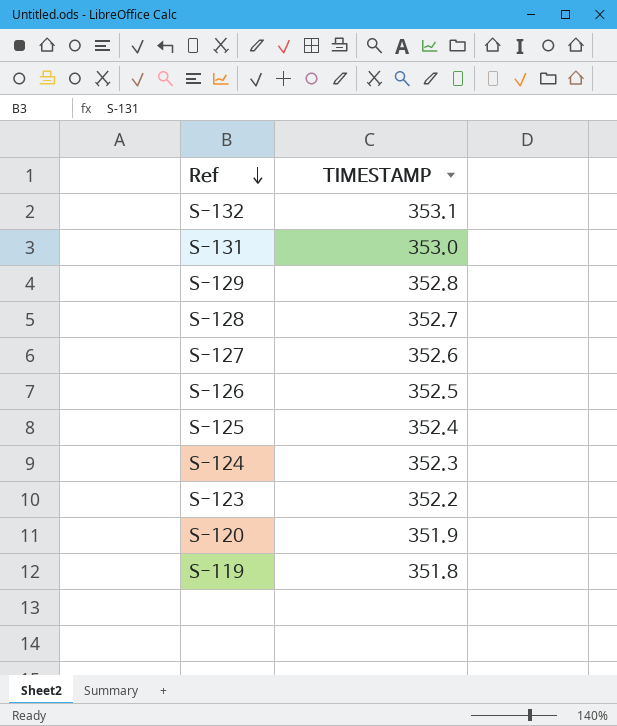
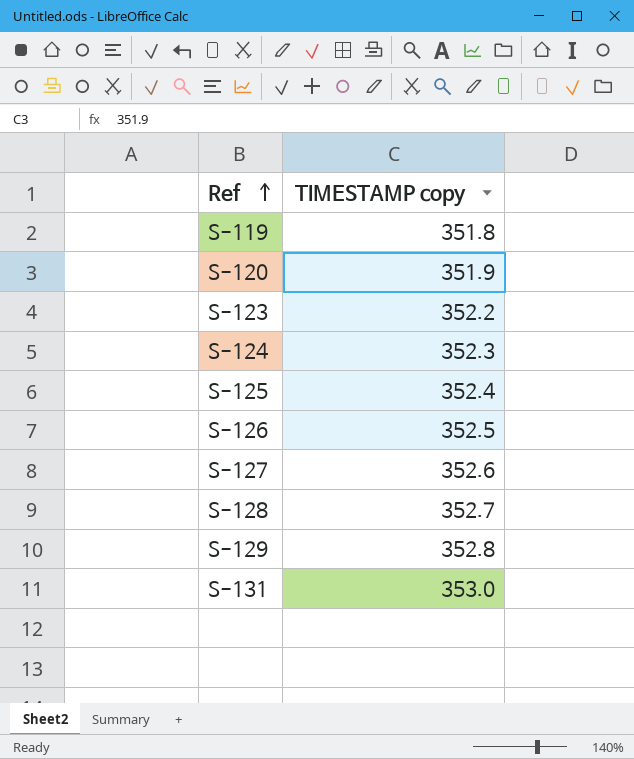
row order: Ref descending -> Ref ascending
column name: TIMESTAMP -> TIMESTAMP copy
row S-132: 353.1 -> none

